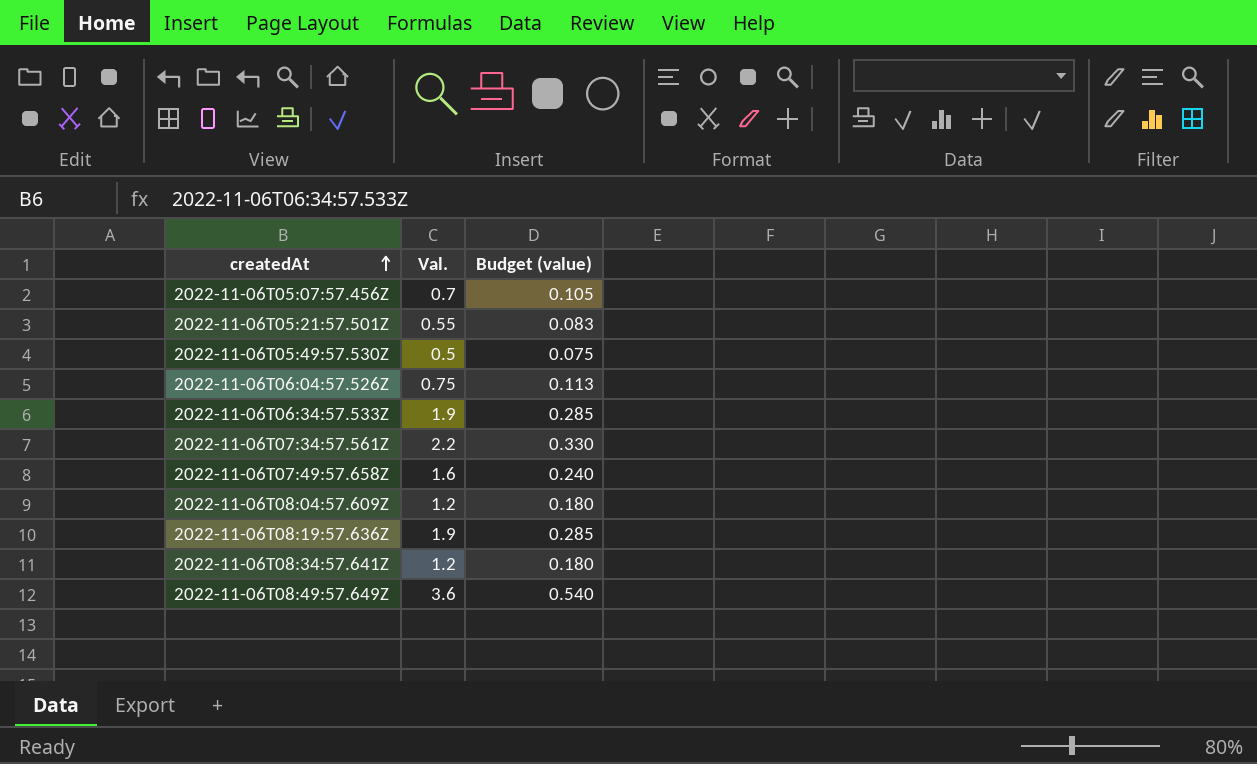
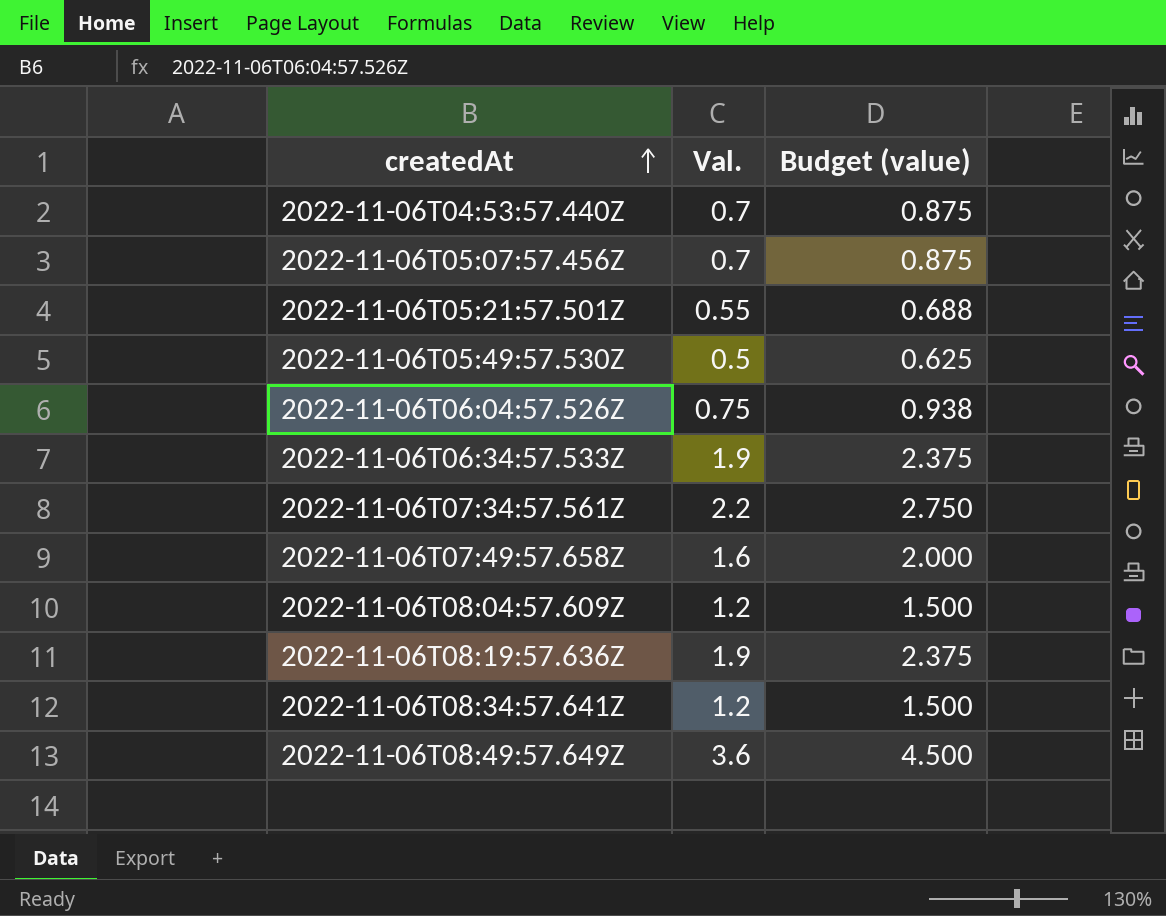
column Budget (value) | formula: [Val.] * 0.15 -> [Val.] * 1.25
row 2022-11-06T04:53:57.440Z: none -> 0.7 | 0.875

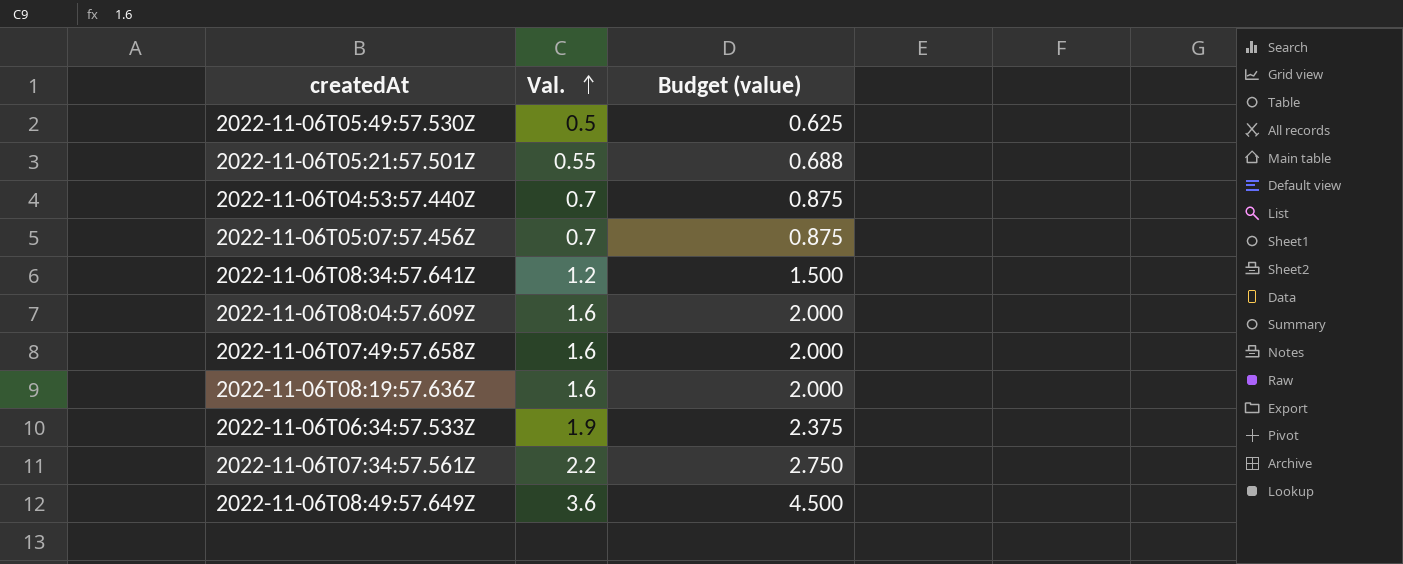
row order: createdAt ascending -> Val. ascending
row 2022-11-06T06:04:57.526Z: 0.75 | 0.938 -> none
2022-11-06T08:04:57.609Z | Val.: 1.2 -> 1.6
2022-11-06T08:04:57.609Z | Budget (value): 1.500 -> 2.000
2022-11-06T08:19:57.636Z | Val.: 1.9 -> 1.6
2022-11-06T08:19:57.636Z | Budget (value): 2.375 -> 2.000

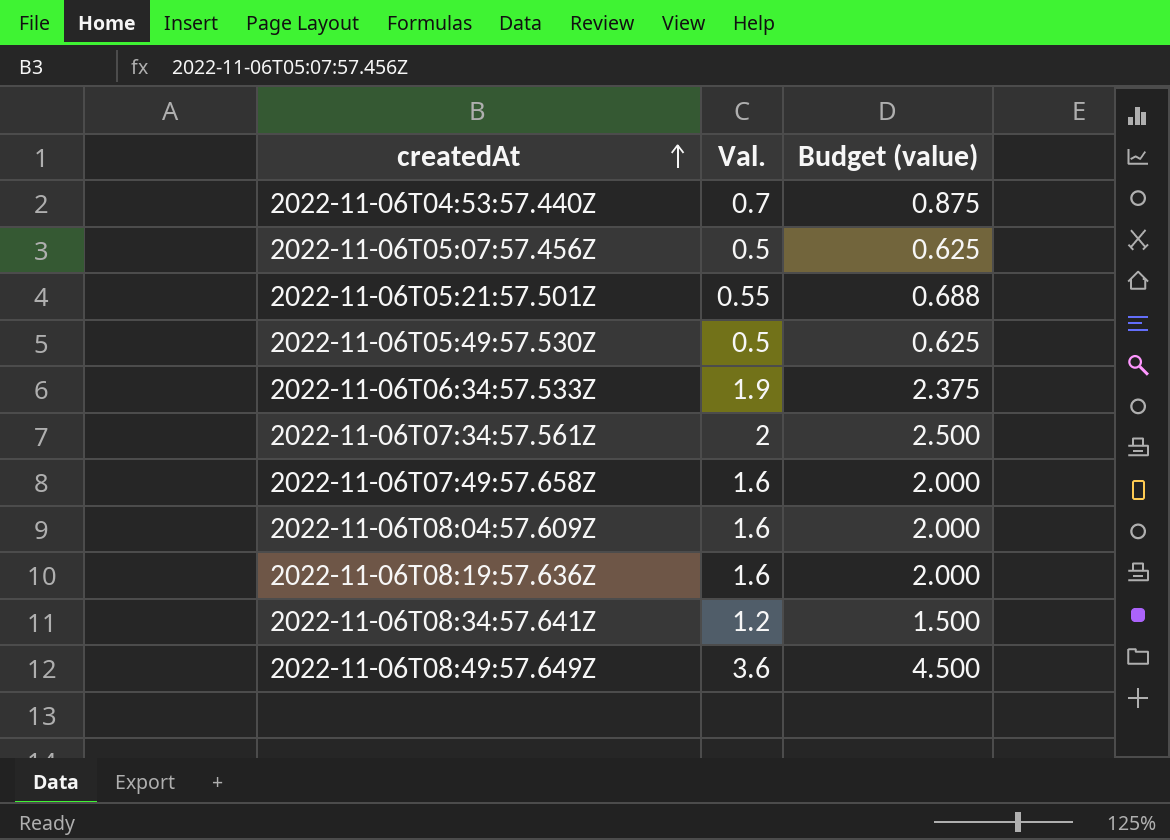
row order: Val. ascending -> createdAt ascending
2022-11-06T05:07:57.456Z | Val.: 0.7 -> 0.5
2022-11-06T05:07:57.456Z | Budget (value): 0.875 -> 0.625
2022-11-06T07:34:57.561Z | Val.: 2.2 -> 2
2022-11-06T07:34:57.561Z | Budget (value): 2.750 -> 2.500

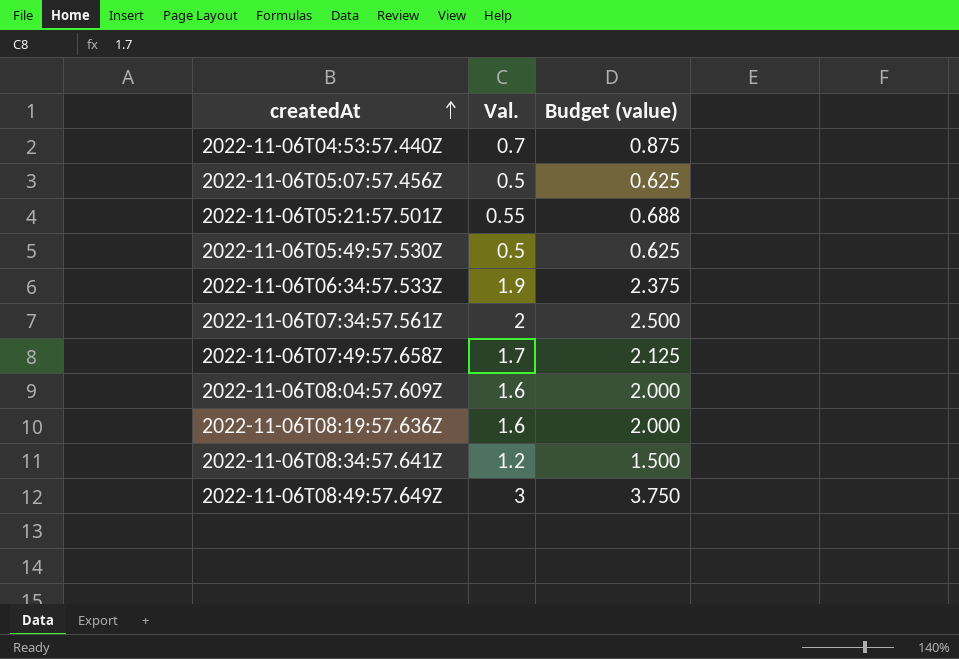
2022-11-06T07:49:57.658Z | Val.: 1.6 -> 1.7
2022-11-06T07:49:57.658Z | Budget (value): 2.000 -> 2.125
2022-11-06T08:49:57.649Z | Val.: 3.6 -> 3
2022-11-06T08:49:57.649Z | Budget (value): 4.500 -> 3.750

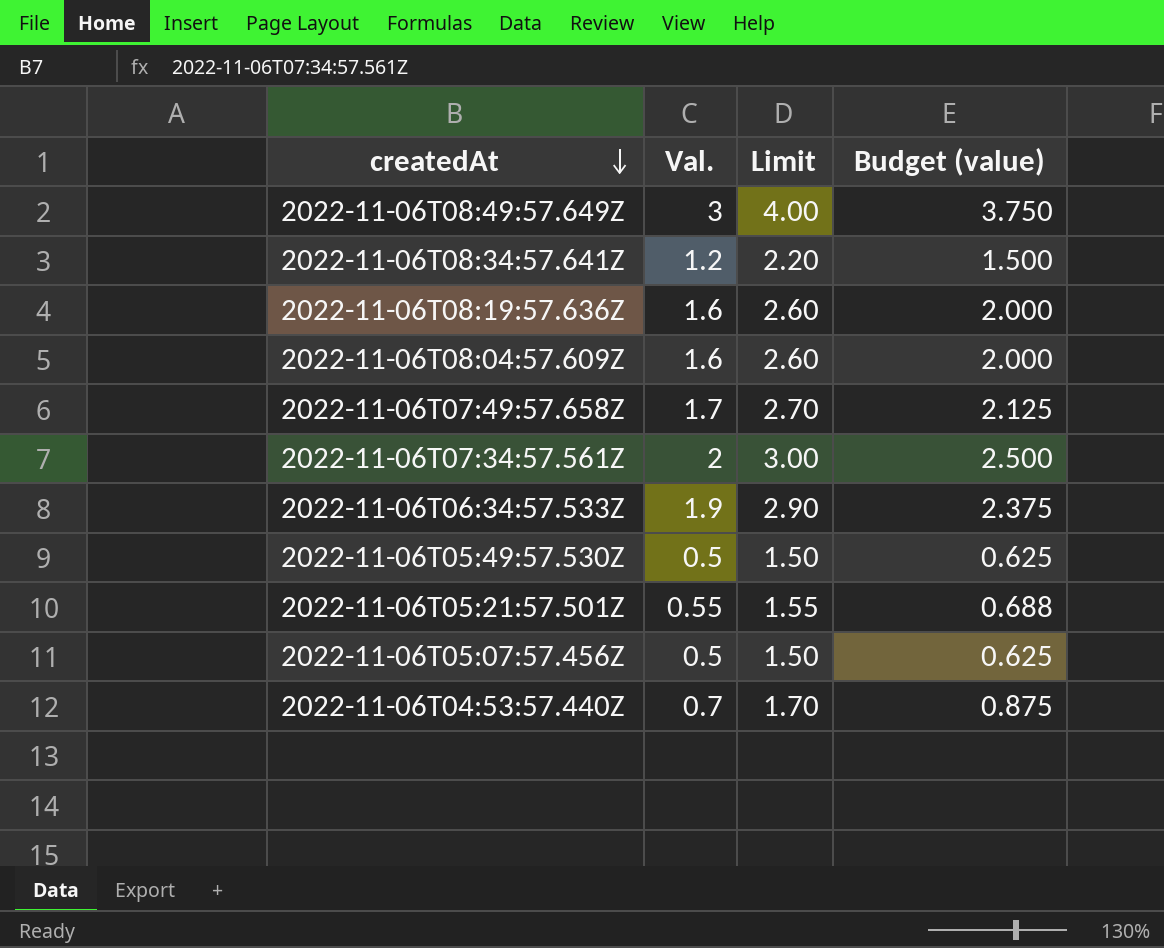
row order: createdAt ascending -> createdAt descending
column Limit | formula: none -> [Val.] + 1

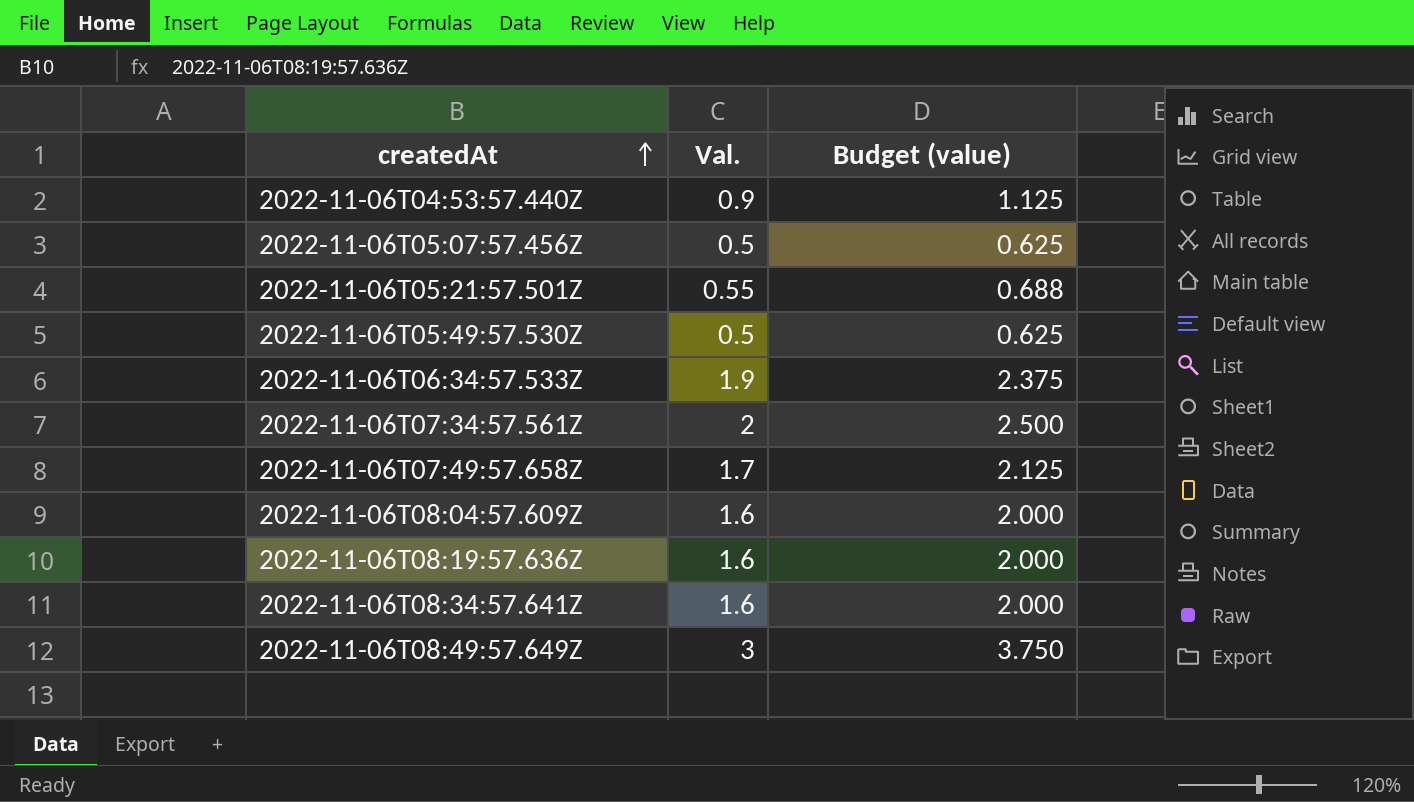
row order: createdAt descending -> createdAt ascending
column Limit | formula: [Val.] + 1 -> none
2022-11-06T04:53:57.440Z | Val.: 0.7 -> 0.9
2022-11-06T04:53:57.440Z | Budget (value): 0.875 -> 1.125
2022-11-06T08:34:57.641Z | Val.: 1.2 -> 1.6
2022-11-06T08:34:57.641Z | Budget (value): 1.500 -> 2.000

